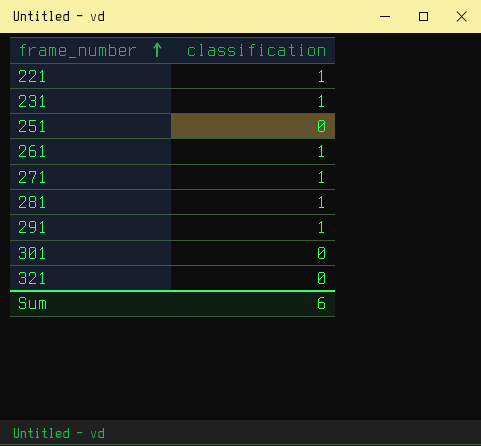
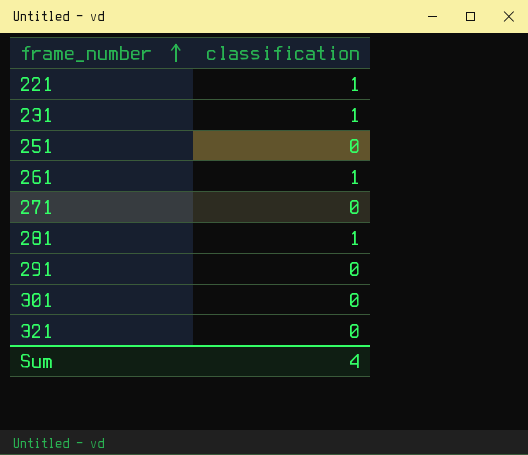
271 | classification: 1 -> 0
291 | classification: 1 -> 0
Sum | classification: 6 -> 4

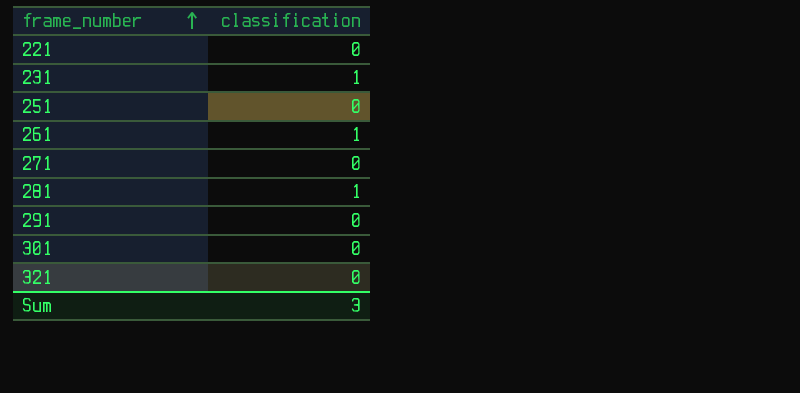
221 | classification: 1 -> 0
Sum | classification: 4 -> 3

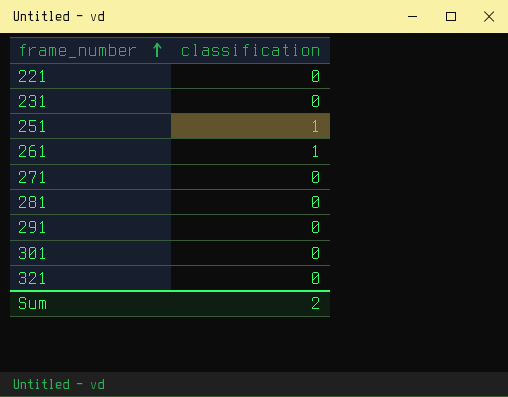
231 | classification: 1 -> 0
251 | classification: 0 -> 1
281 | classification: 1 -> 0
Sum | classification: 3 -> 2

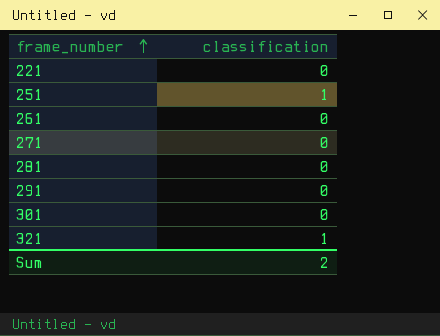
row 231: 0 -> none
261 | classification: 1 -> 0
321 | classification: 0 -> 1

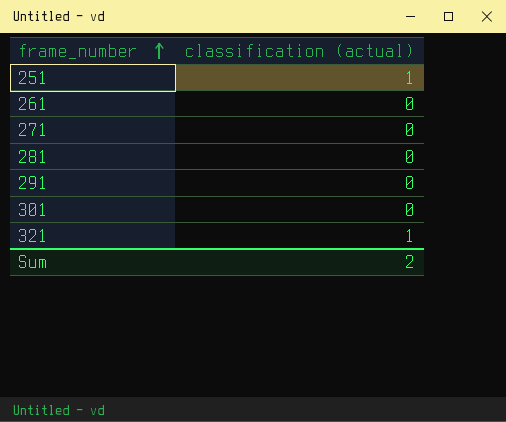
column name: classification -> classification (actual)
row 221: 0 -> none

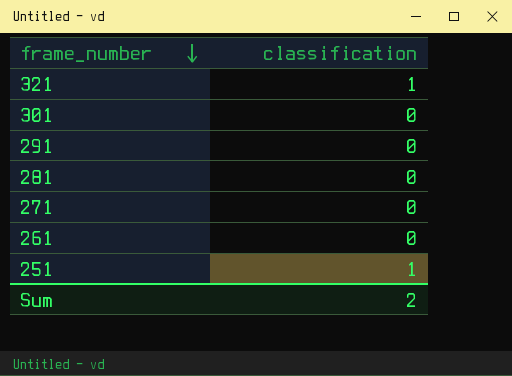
row order: frame_number ascending -> frame_number descending
column name: classification (actual) -> classification

